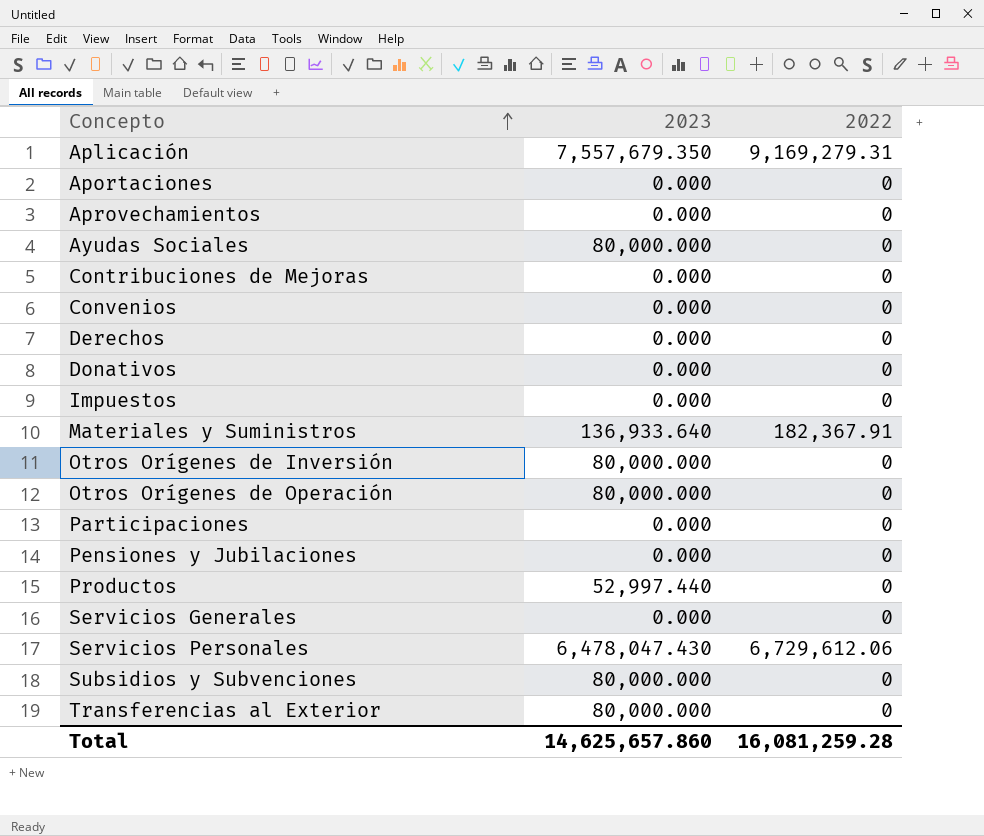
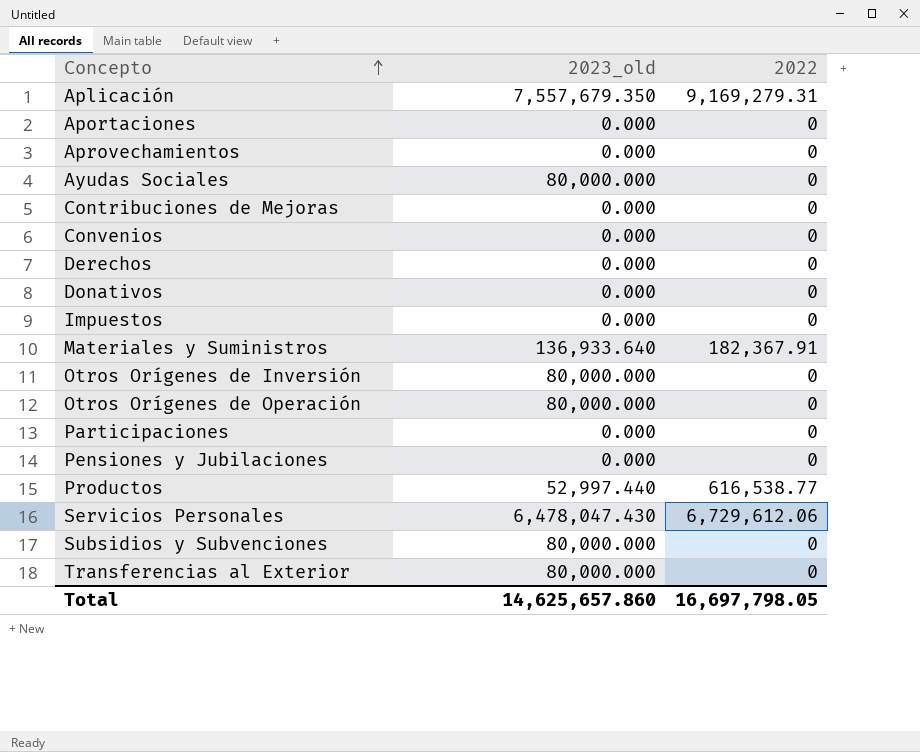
column name: 2023 -> 2023_old
row Servicios Generales: 0.000 | 0 -> none
Productos | 2022: 0 -> 616,538.77
Total | 2022: 16,081,259.28 -> 16,697,798.05

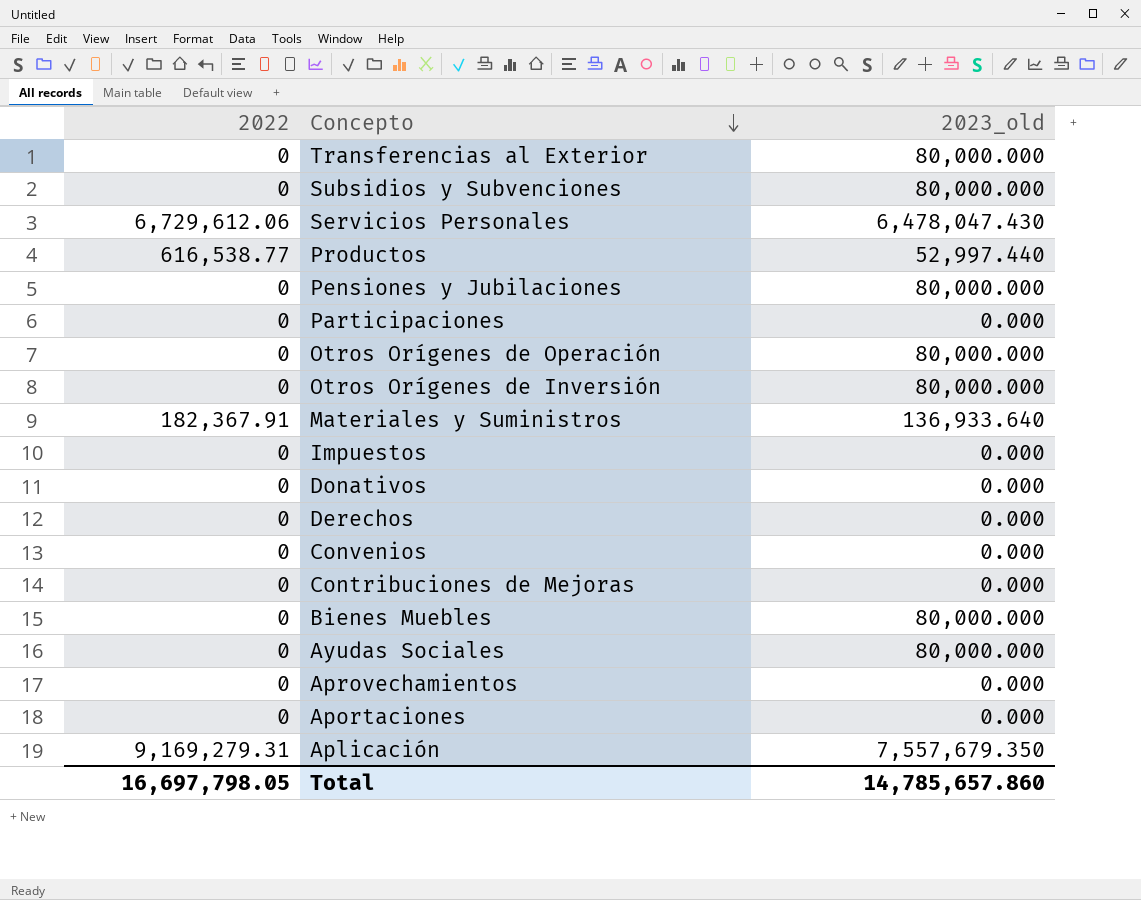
row order: Concepto ascending -> Concepto descending
column 2022 | position: 3 -> 1
Pensiones y Jubilaciones | 2023_old: 0.000 -> 80,000.000
row Bienes Muebles: none -> 0 | 80,000.000
Total | 2023_old: 14,625,657.860 -> 14,785,657.860

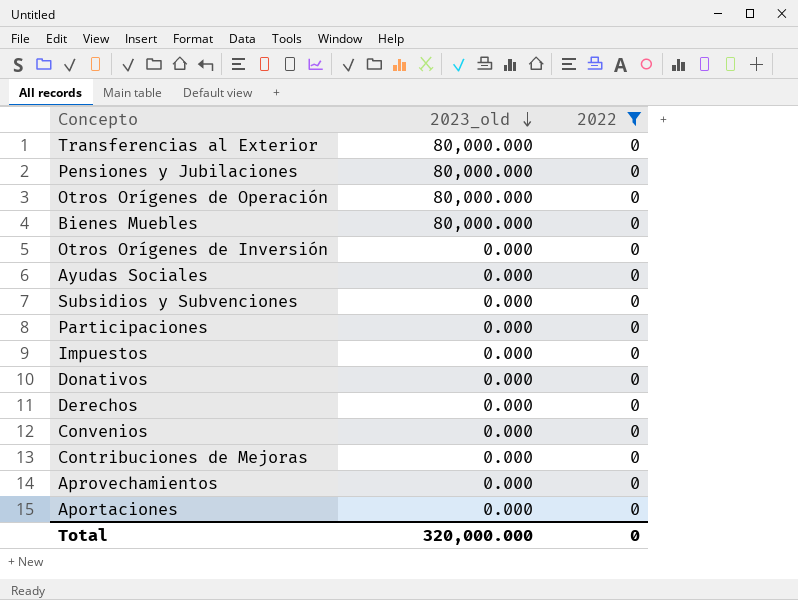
filter: none -> 2022 = 0
row order: Concepto descending -> 2023_old descending
column 2022 | position: 1 -> 3
Otros Orígenes de Inversión | 2023_old: 80,000.000 -> 0.000
Ayudas Sociales | 2023_old: 80,000.000 -> 0.000
Subsidios y Subvenciones | 2023_old: 80,000.000 -> 0.000
Total | 2023_old: 14,785,657.860 -> 320,000.000
Total | 2022: 16,697,798.05 -> 0

